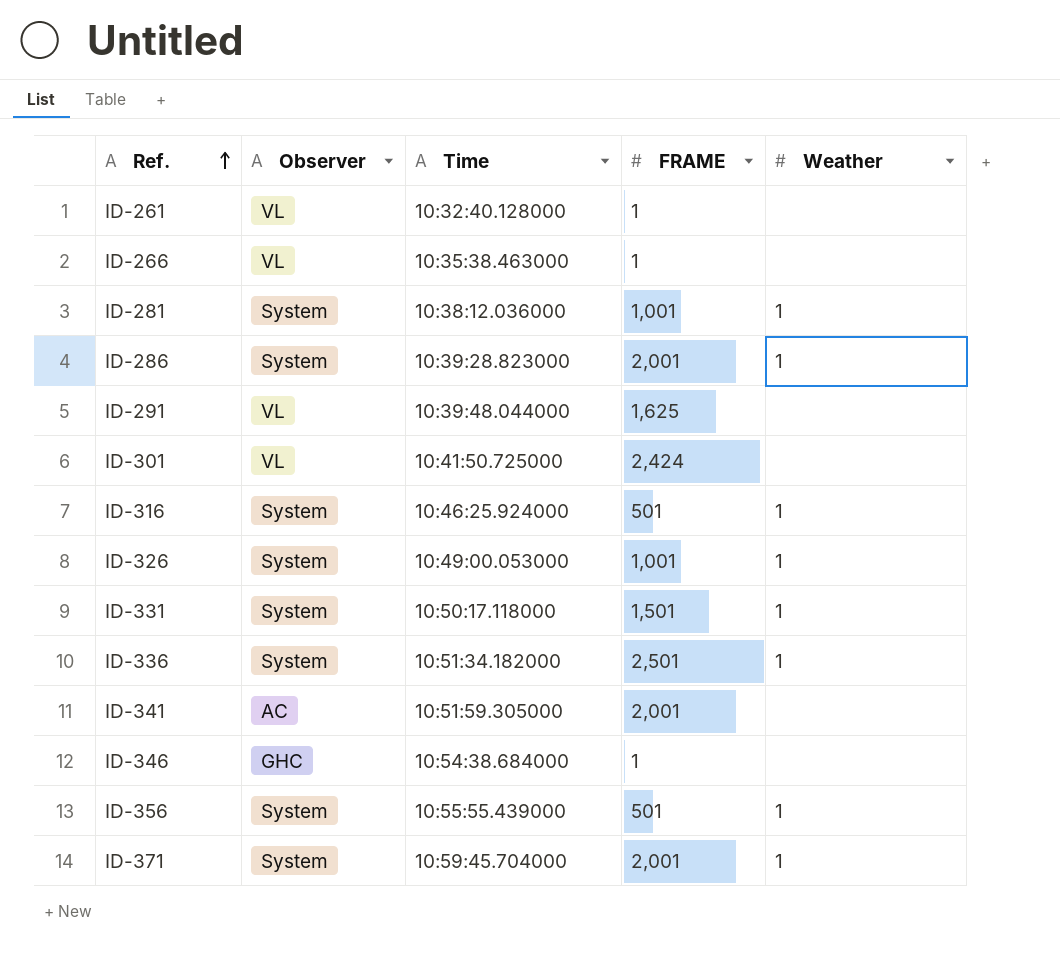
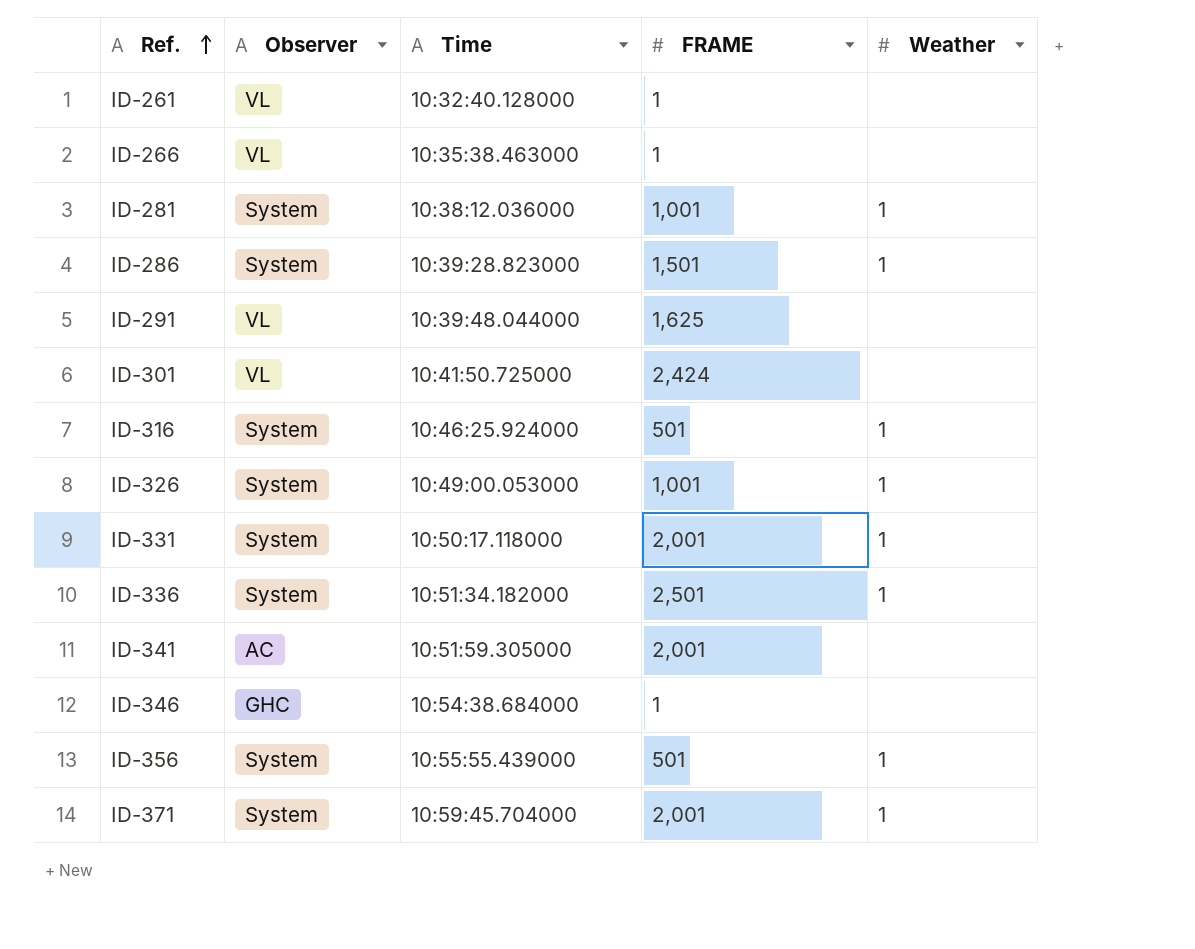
ID-286 | FRAME: 2,001 -> 1,501
ID-331 | FRAME: 1,501 -> 2,001

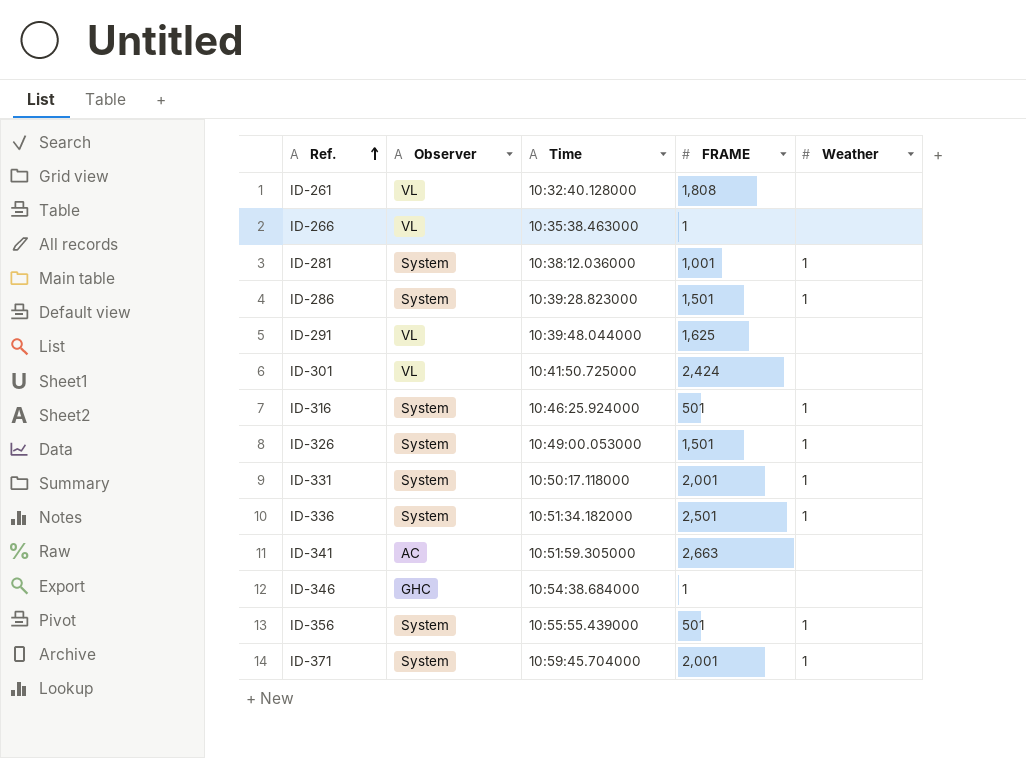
ID-261 | FRAME: 1 -> 1,808
ID-326 | FRAME: 1,001 -> 1,501
ID-341 | FRAME: 2,001 -> 2,663

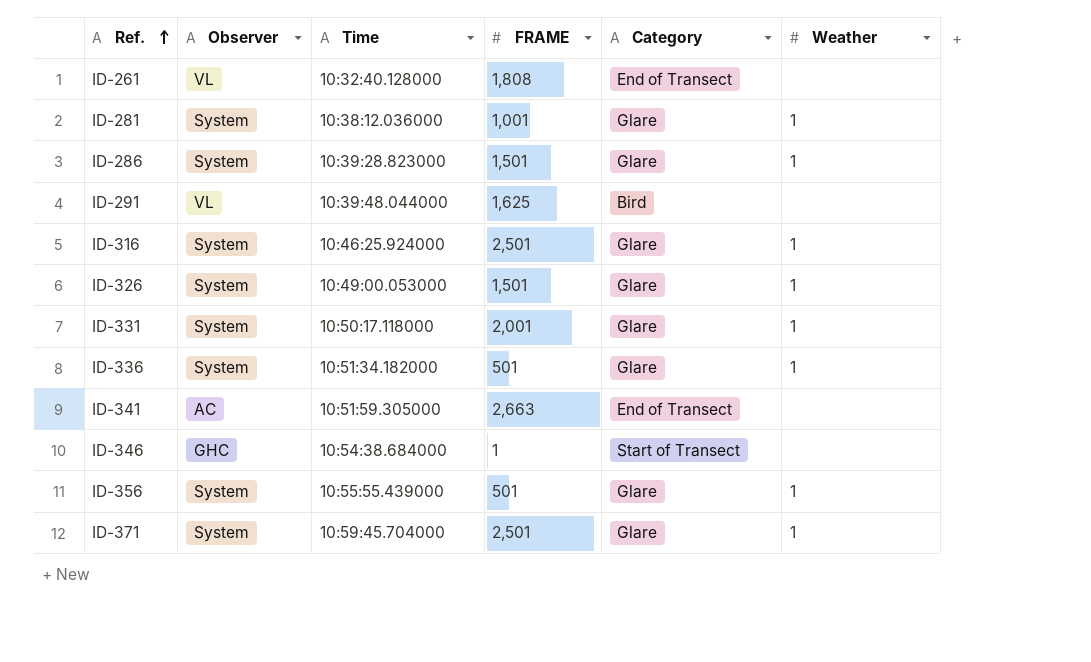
column Category | position: none -> 5
row ID-266: VL | 10:35:38.463000 | 1 | none -> none
row ID-301: VL | 10:41:50.725000 | 2,424 | none -> none
ID-316 | FRAME: 501 -> 2,501
ID-336 | FRAME: 2,501 -> 501
ID-371 | FRAME: 2,001 -> 2,501

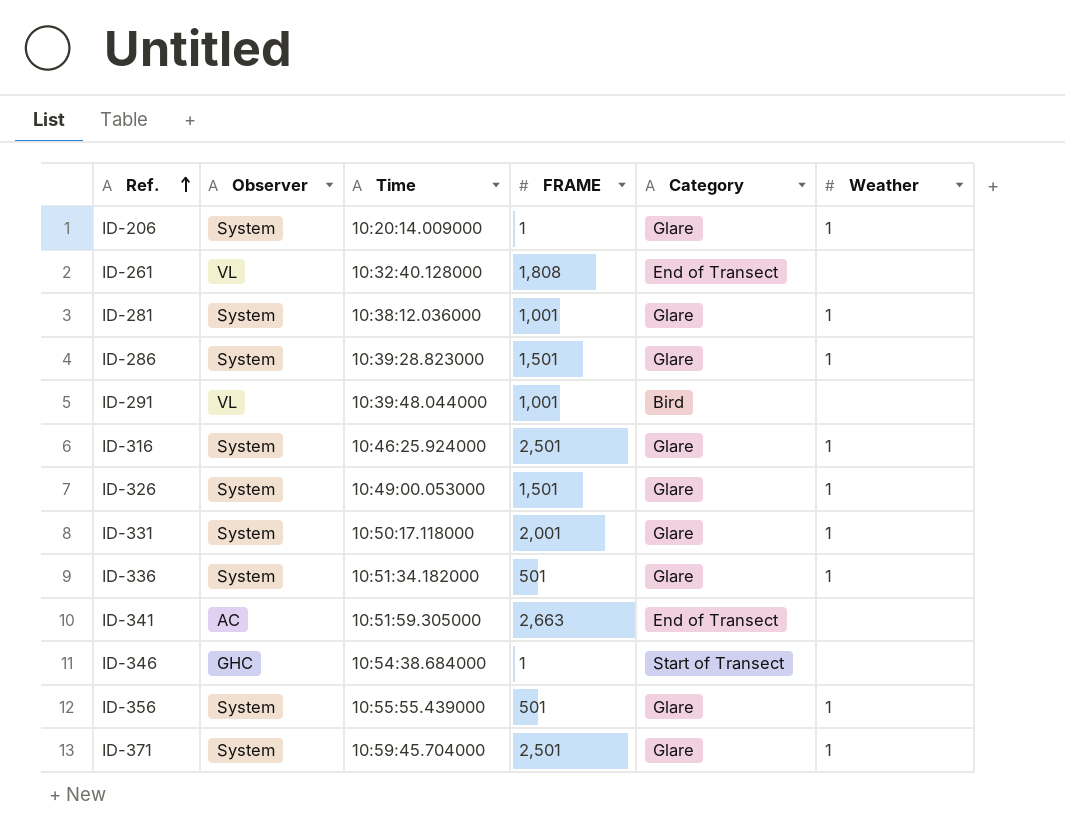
row ID-206: none -> System | 10:20:14.009000 | 1 | Glare | 1
ID-291 | FRAME: 1,625 -> 1,001

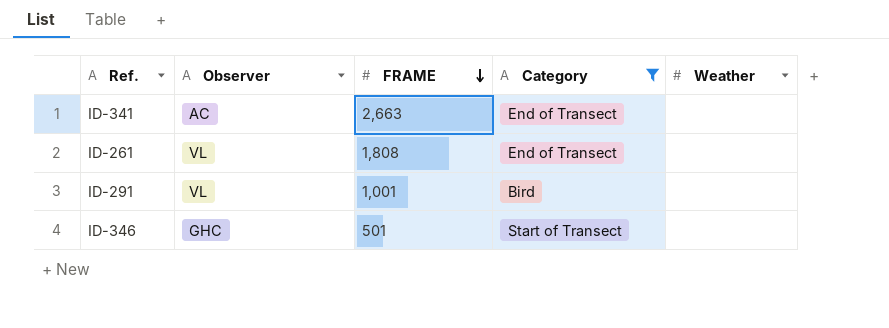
filter: none -> Category != Glare
row order: Ref. ascending -> FRAME descending
column Time | position: 3 -> none
ID-346 | FRAME: 1 -> 501

